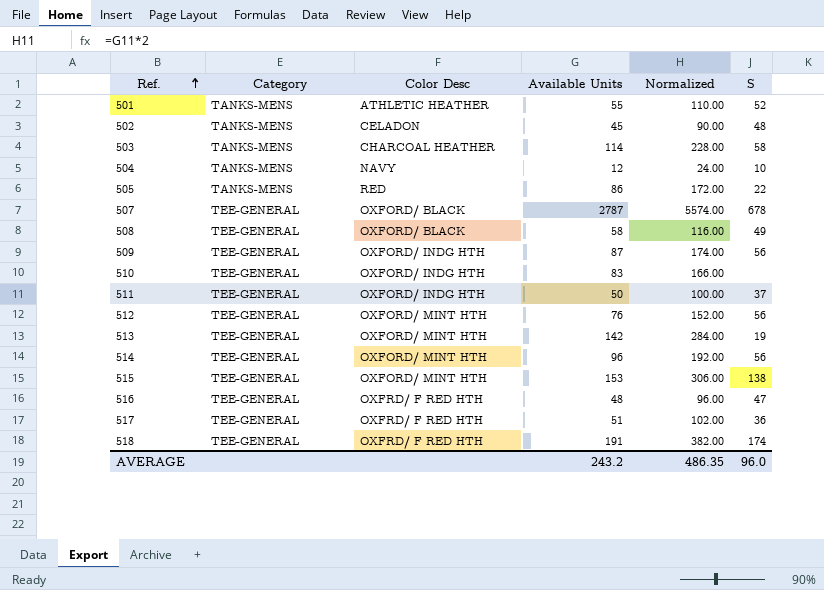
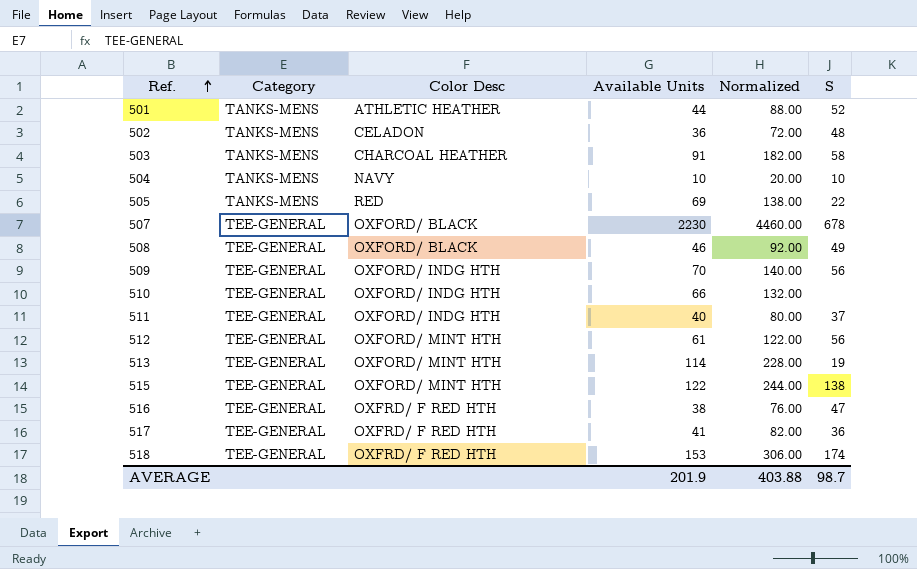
row 514: TEE-GENERAL | OXFORD/ MINT HTH | 96 | 192.00 | 56 -> none
501 | Available Units: 55 -> 44
501 | Normalized: 110.00 -> 88.00
502 | Available Units: 45 -> 36
502 | Normalized: 90.00 -> 72.00
503 | Available Units: 114 -> 91
503 | Normalized: 228.00 -> 182.00
504 | Available Units: 12 -> 10
504 | Normalized: 24.00 -> 20.00
505 | Available Units: 86 -> 69
505 | Normalized: 172.00 -> 138.00
507 | Available Units: 2787 -> 2230
507 | Normalized: 5574.00 -> 4460.00
508 | Available Units: 58 -> 46
508 | Normalized: 116.00 -> 92.00
509 | Available Units: 87 -> 70
509 | Normalized: 174.00 -> 140.00
510 | Available Units: 83 -> 66
510 | Normalized: 166.00 -> 132.00
511 | Available Units: 50 -> 40
511 | Normalized: 100.00 -> 80.00
512 | Available Units: 76 -> 61
512 | Normalized: 152.00 -> 122.00
513 | Available Units: 142 -> 114
513 | Normalized: 284.00 -> 228.00
515 | Available Units: 153 -> 122
515 | Normalized: 306.00 -> 244.00
516 | Available Units: 48 -> 38
516 | Normalized: 96.00 -> 76.00
517 | Available Units: 51 -> 41
517 | Normalized: 102.00 -> 82.00
518 | Available Units: 191 -> 153
518 | Normalized: 382.00 -> 306.00
AVERAGE | Available Units: 243.2 -> 201.9
AVERAGE | Normalized: 486.35 -> 403.88
AVERAGE | S: 96.0 -> 98.7

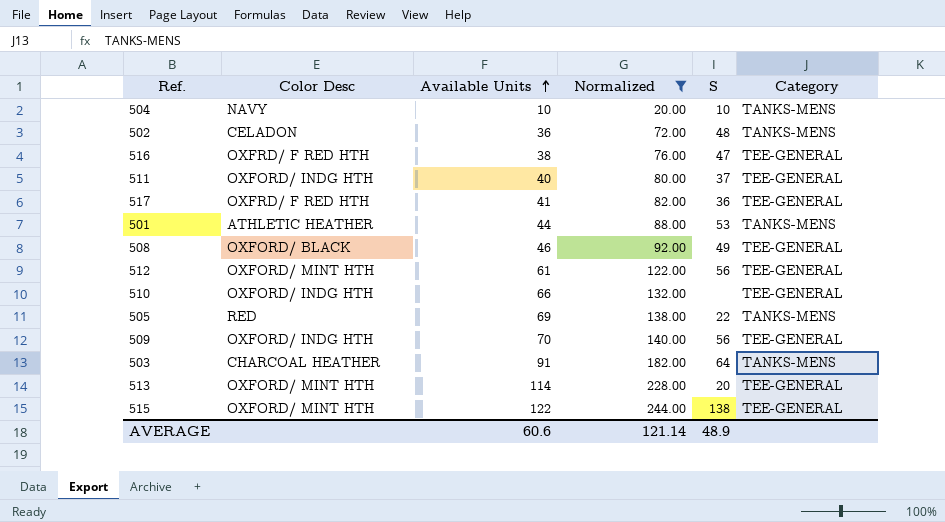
filter: none -> Normalized <= 244.00
row order: Ref. ascending -> Available Units ascending
column Category | position: 2 -> 6
501 | S: 52 -> 53
503 | S: 58 -> 64
513 | S: 19 -> 20
AVERAGE | Available Units: 201.9 -> 60.6
AVERAGE | Normalized: 403.88 -> 121.14
AVERAGE | S: 98.7 -> 48.9

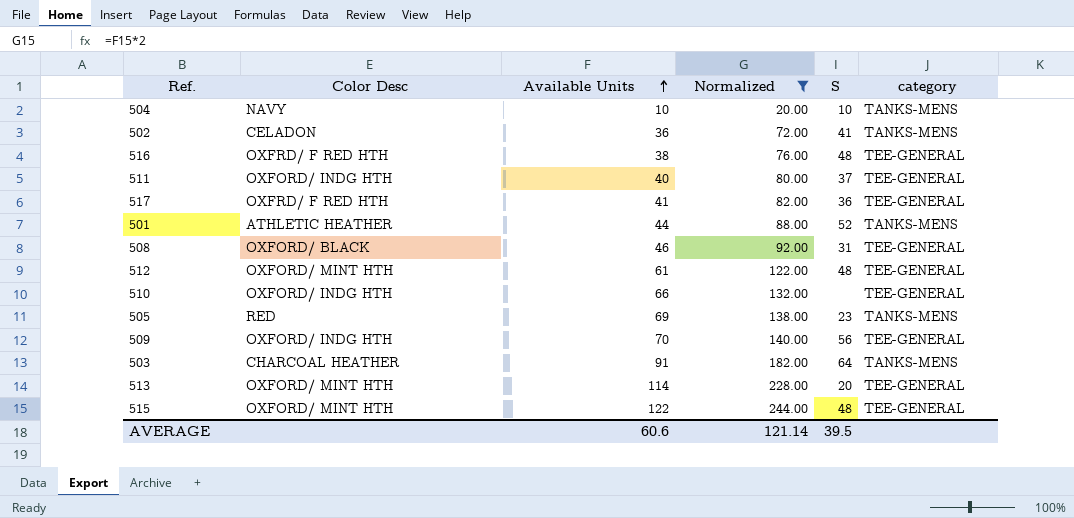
column name: Category -> category
502 | S: 48 -> 41
516 | S: 47 -> 48
501 | S: 53 -> 52
508 | S: 49 -> 31
512 | S: 56 -> 48
505 | S: 22 -> 23
515 | S: 138 -> 48
AVERAGE | S: 48.9 -> 39.5

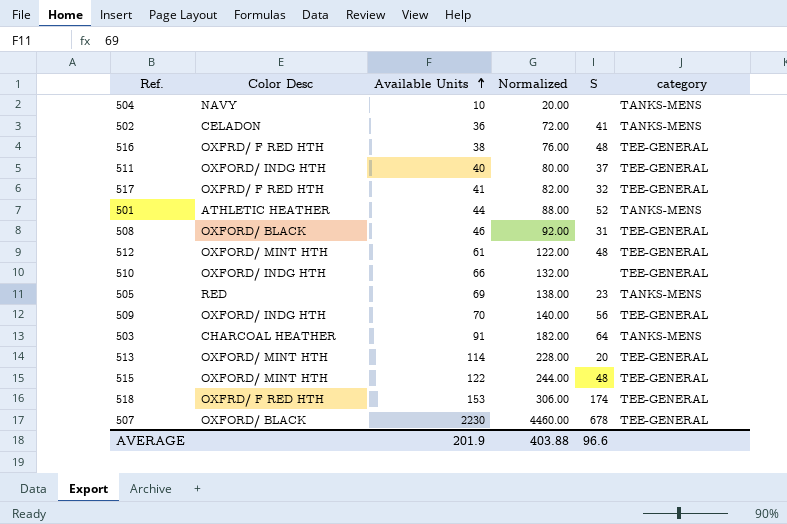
filter: Normalized <= 244.00 -> none
504 | S: 10 -> none
517 | S: 36 -> 32
AVERAGE | Available Units: 60.6 -> 201.9
AVERAGE | Normalized: 121.14 -> 403.88
AVERAGE | S: 39.5 -> 96.6

